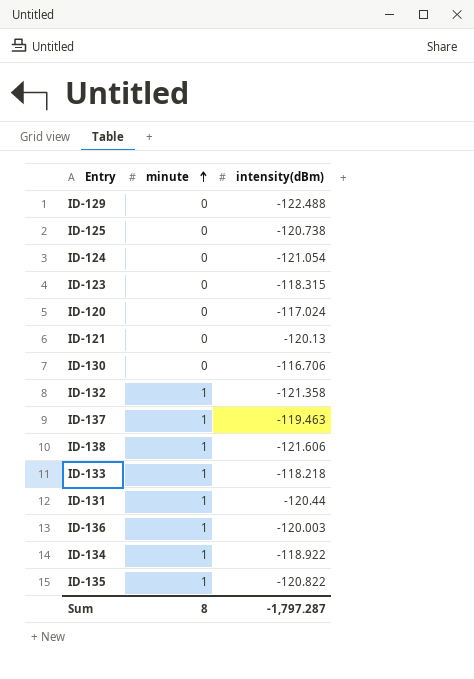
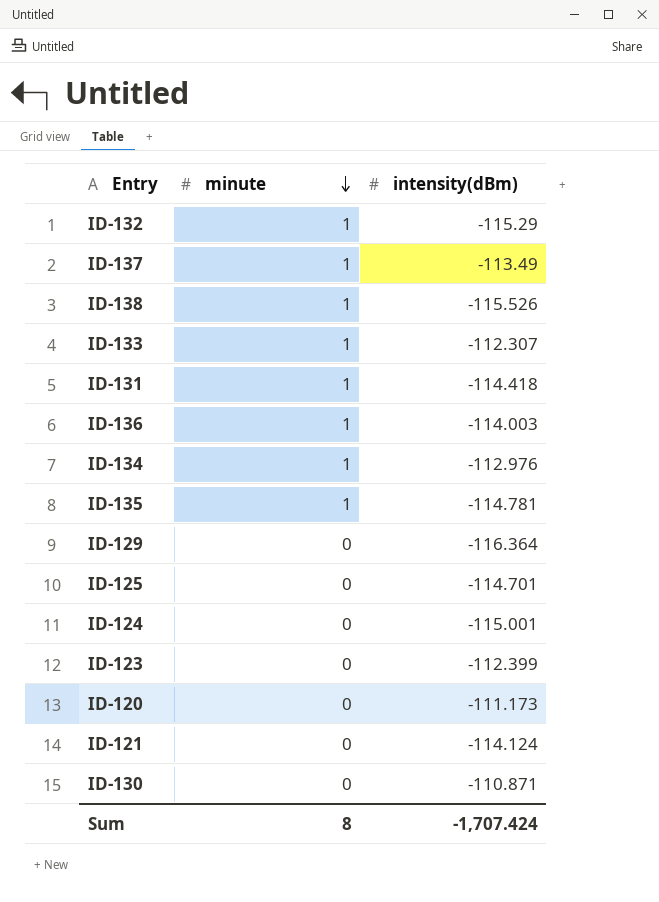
row order: minute ascending -> minute descending
ID-132 | intensity(dBm): -121.358 -> -115.29
ID-137 | intensity(dBm): -119.463 -> -113.49
ID-138 | intensity(dBm): -121.606 -> -115.526
ID-133 | intensity(dBm): -118.218 -> -112.307
ID-131 | intensity(dBm): -120.44 -> -114.418
ID-136 | intensity(dBm): -120.003 -> -114.003
ID-134 | intensity(dBm): -118.922 -> -112.976
ID-135 | intensity(dBm): -120.822 -> -114.781
ID-129 | intensity(dBm): -122.488 -> -116.364
ID-125 | intensity(dBm): -120.738 -> -114.701
ID-124 | intensity(dBm): -121.054 -> -115.001
ID-123 | intensity(dBm): -118.315 -> -112.399
ID-120 | intensity(dBm): -117.024 -> -111.173
ID-121 | intensity(dBm): -120.13 -> -114.124
ID-130 | intensity(dBm): -116.706 -> -110.871
Sum | intensity(dBm): -1,797.287 -> -1,707.424

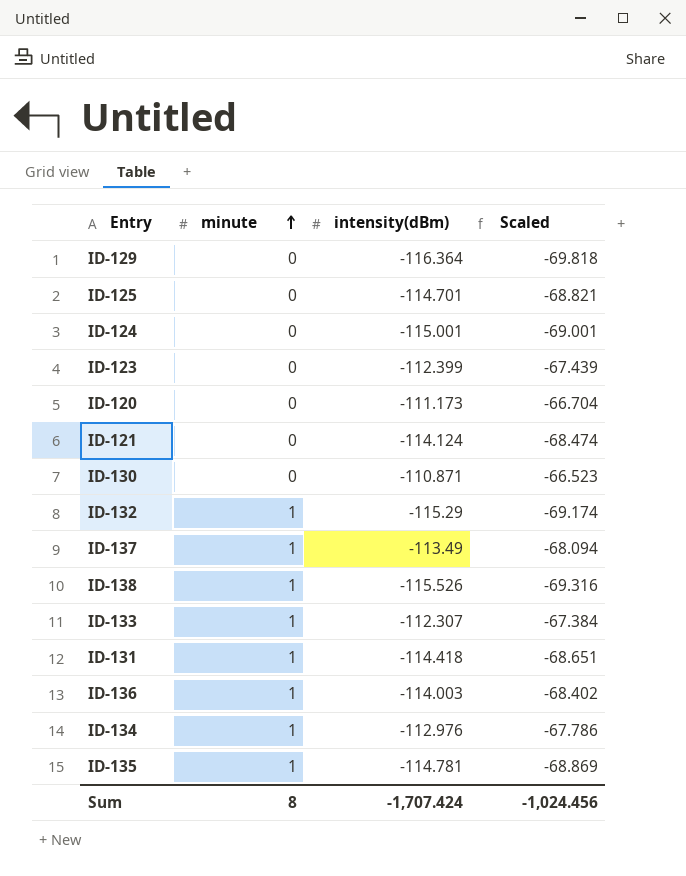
row order: minute descending -> minute ascending
column Scaled | formula: none -> [intensity(dBm)] * 0.6

